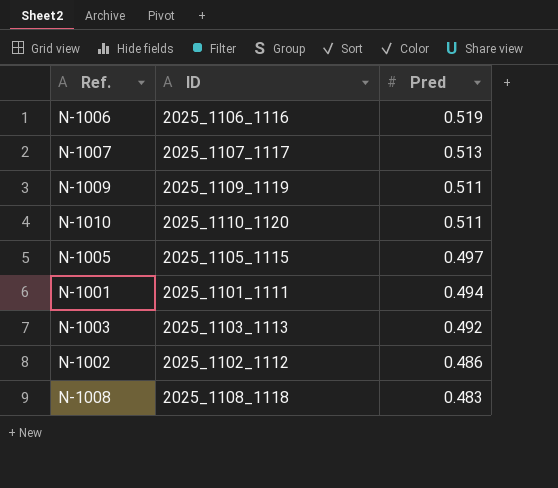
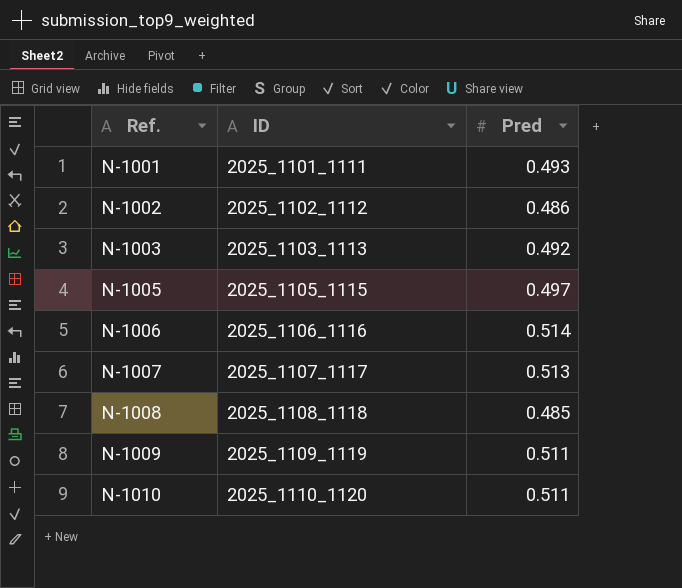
row order: Pred descending -> Ref. ascending
N-1001 | Pred: 0.494 -> 0.493
N-1006 | Pred: 0.519 -> 0.514
N-1008 | Pred: 0.483 -> 0.485

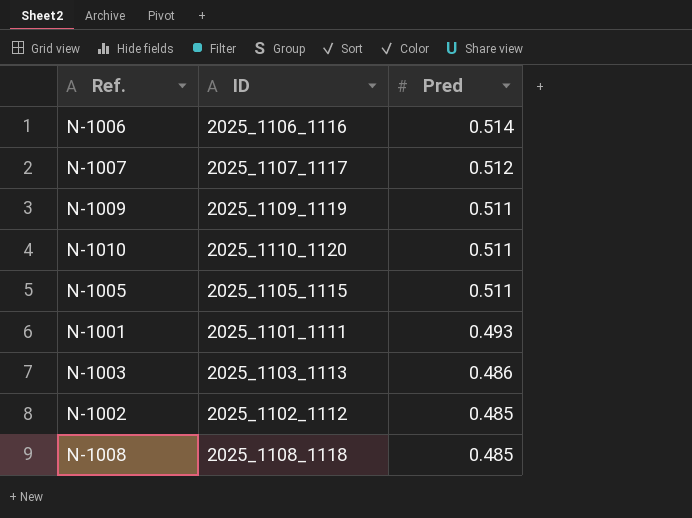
row order: Ref. ascending -> Pred descending
N-1007 | Pred: 0.513 -> 0.512
N-1005 | Pred: 0.497 -> 0.511
N-1003 | Pred: 0.492 -> 0.486
N-1002 | Pred: 0.486 -> 0.485

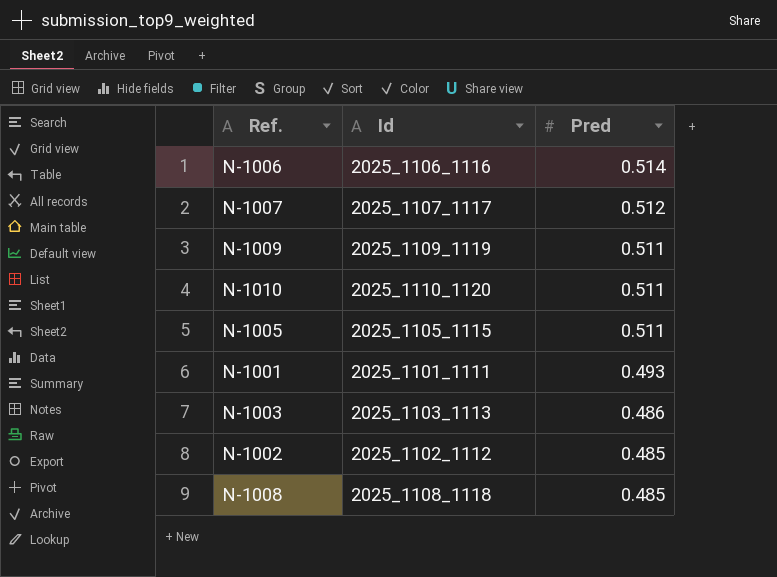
column name: ID -> Id

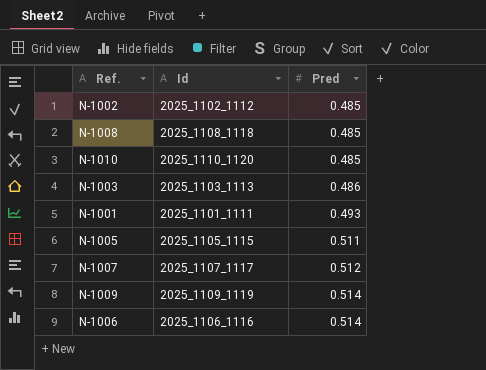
row order: Pred descending -> Pred ascending
N-1010 | Pred: 0.511 -> 0.485
N-1009 | Pred: 0.511 -> 0.514

